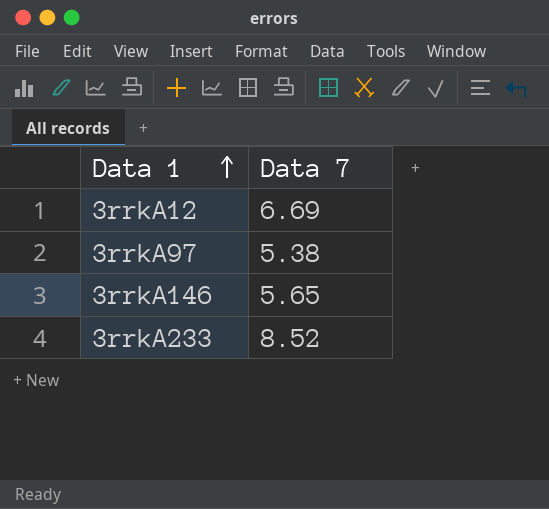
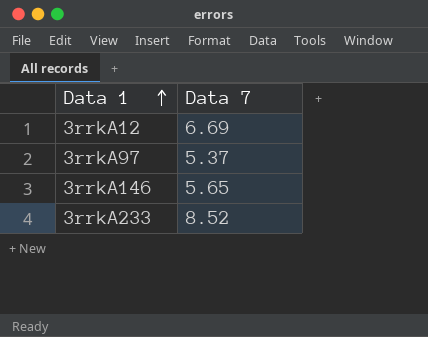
3rrkA97 | Data 7: 5.38 -> 5.37

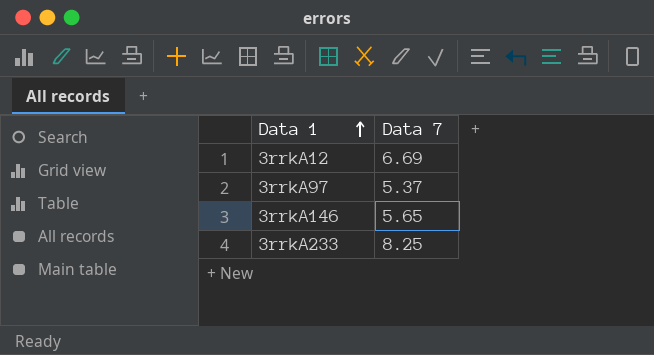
3rrkA233 | Data 7: 8.52 -> 8.25

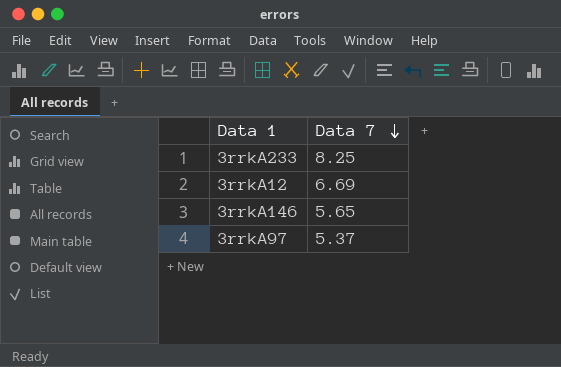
row order: Data 1 ascending -> Data 7 descending

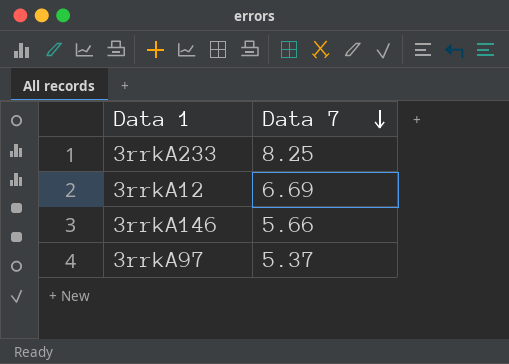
3rrkA146 | Data 7: 5.65 -> 5.66

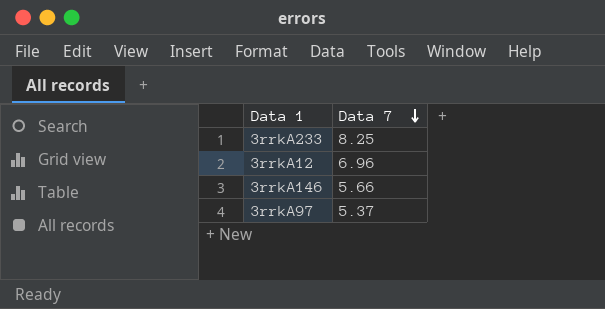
3rrkA12 | Data 7: 6.69 -> 6.96

